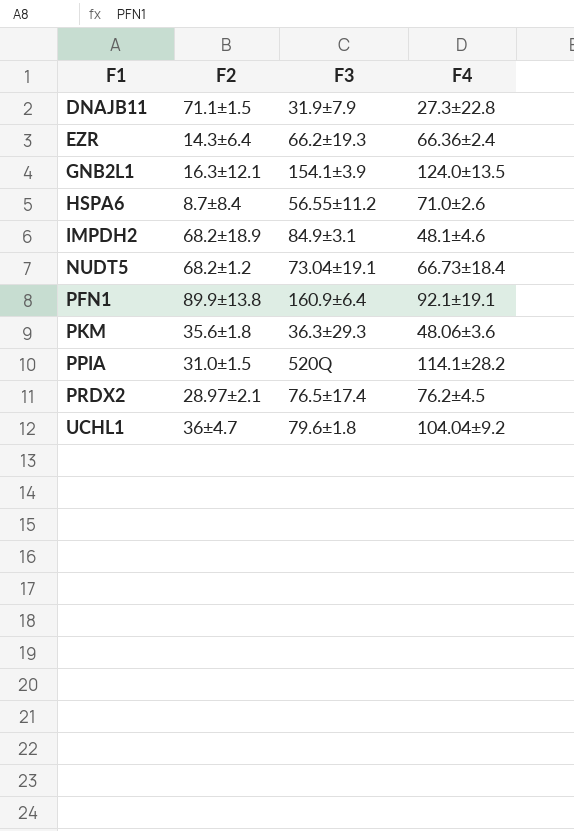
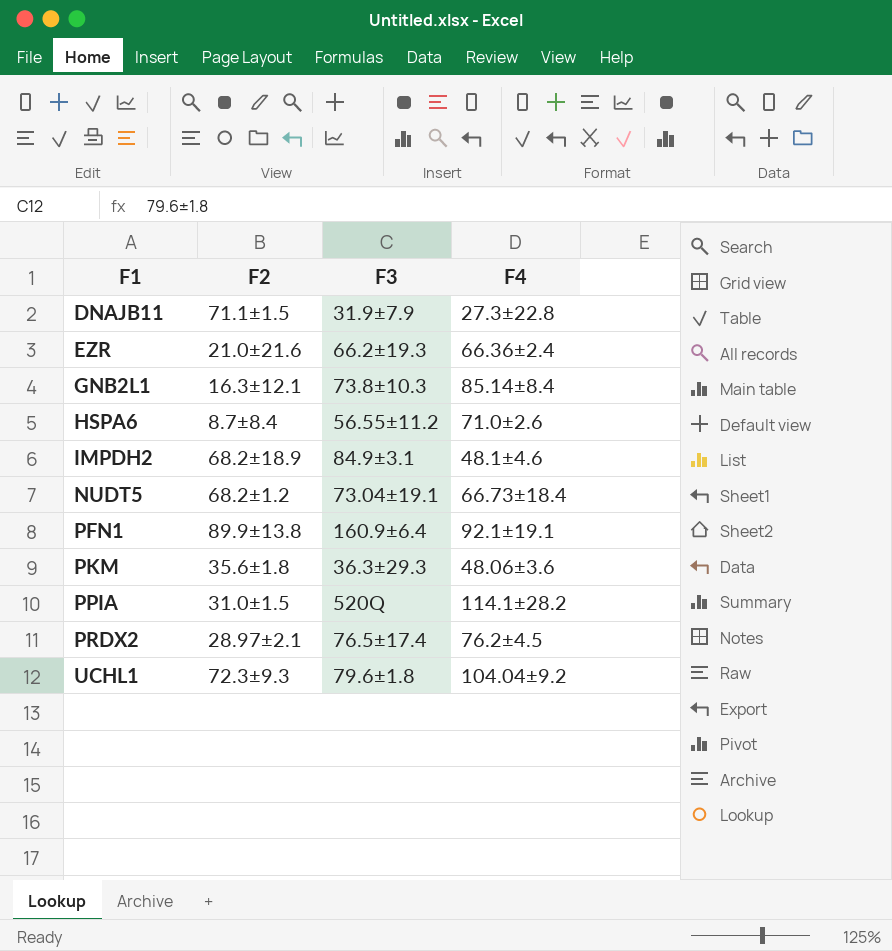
EZR | F2: 14.3±6.4 -> 21.0±21.6
GNB2L1 | F3: 154.1±3.9 -> 73.8±10.3
GNB2L1 | F4: 124.0±13.5 -> 85.14±8.4
UCHL1 | F2: 36±4.7 -> 72.3±9.3

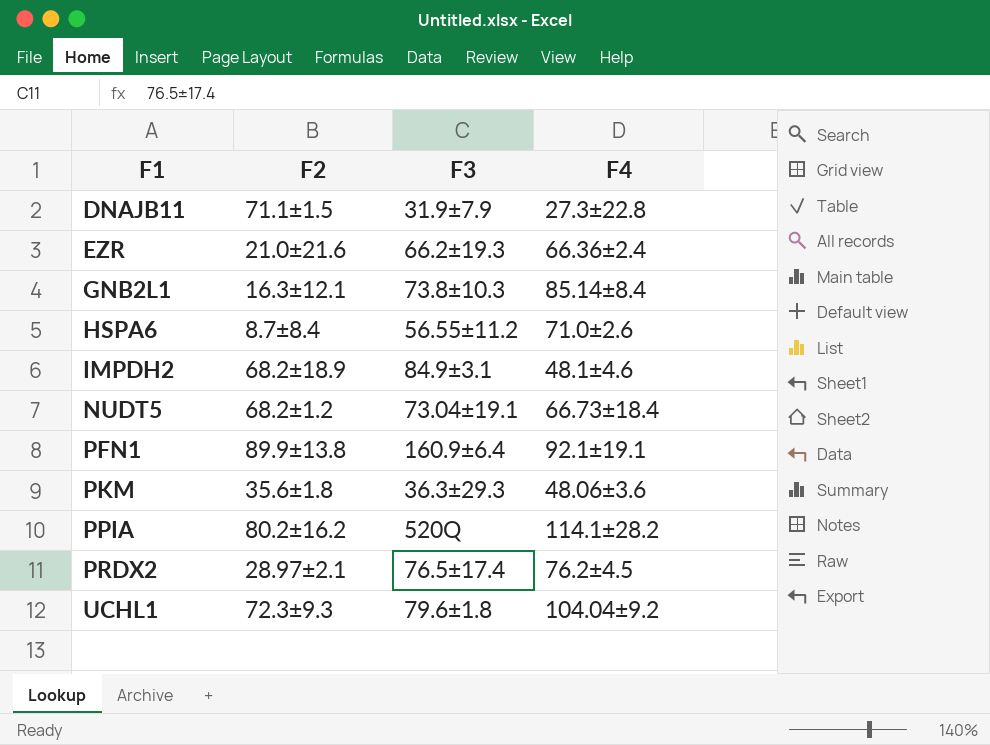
PPIA | F2: 31.0±1.5 -> 80.2±16.2

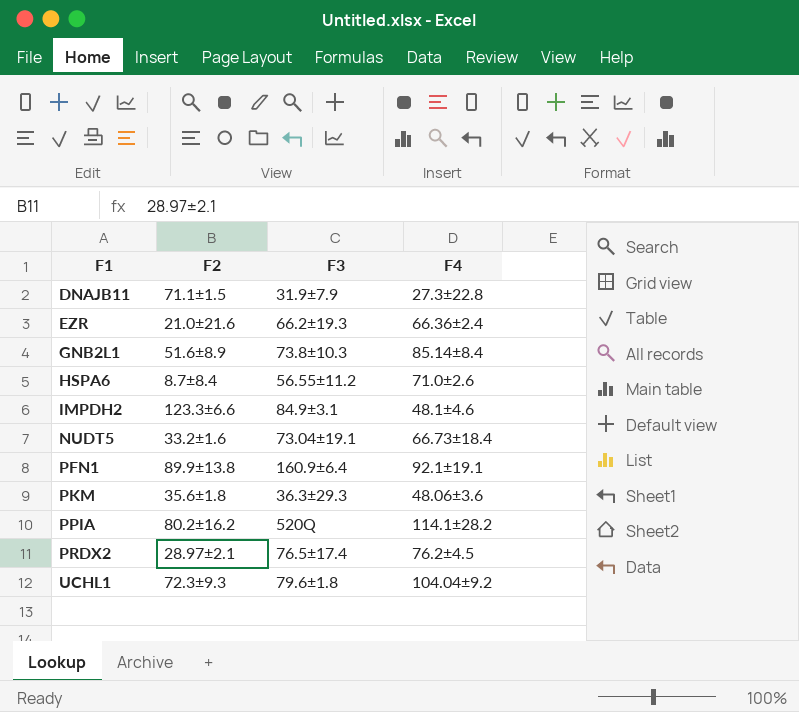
GNB2L1 | F2: 16.3±12.1 -> 51.6±8.9
IMPDH2 | F2: 68.2±18.9 -> 123.3±6.6
NUDT5 | F2: 68.2±1.2 -> 33.2±1.6

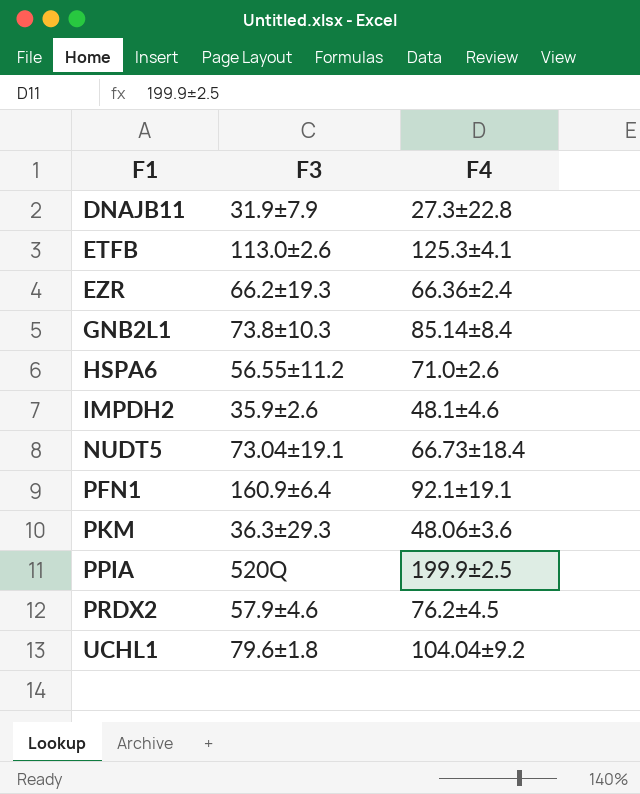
column F2 | position: 2 -> none
row ETFB: none -> 113.0±2.6 | 125.3±4.1
IMPDH2 | F3: 84.9±3.1 -> 35.9±2.6
PPIA | F4: 114.1±28.2 -> 199.9±2.5
PRDX2 | F3: 76.5±17.4 -> 57.9±4.6

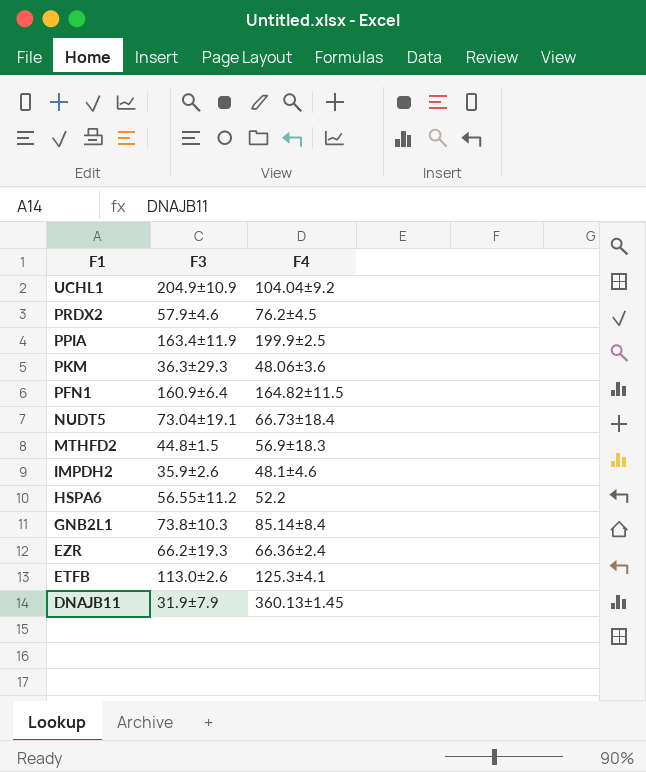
row order: F1 ascending -> F1 descending
UCHL1 | F3: 79.6±1.8 -> 204.9±10.9
PPIA | F3: 520Q -> 163.4±11.9
PFN1 | F4: 92.1±19.1 -> 164.82±11.5
row MTHFD2: none -> 44.8±1.5 | 56.9±18.3
HSPA6 | F4: 71.0±2.6 -> 52.2
DNAJB11 | F4: 27.3±22.8 -> 360.13±1.45

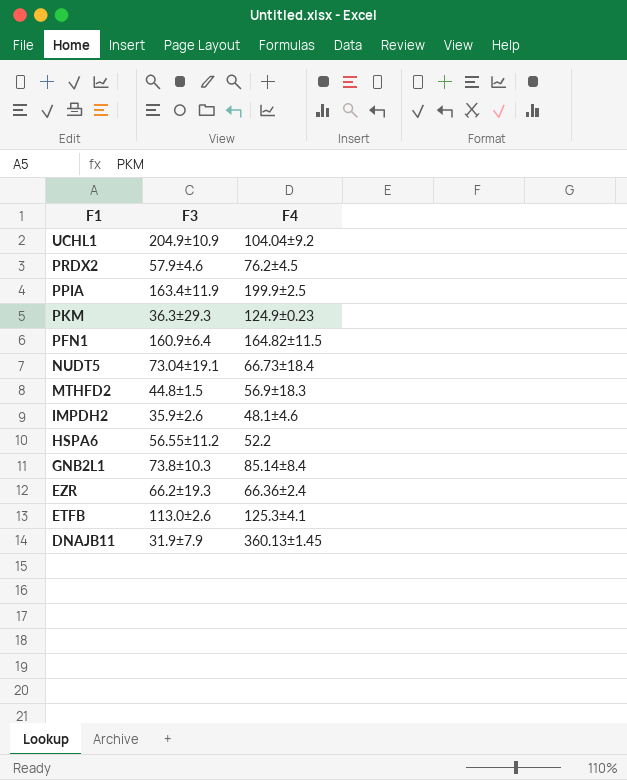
PKM | F4: 48.06±3.6 -> 124.9±0.23

